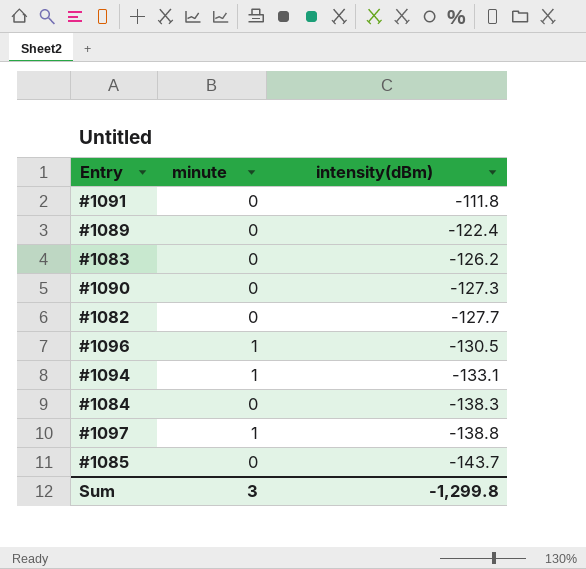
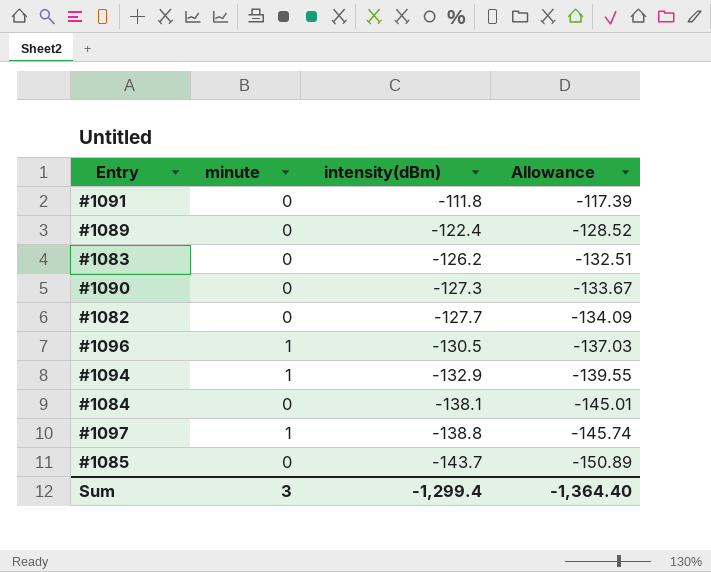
column Allowance | formula: none -> [intensity(dBm)] * 1.05
#1094 | intensity(dBm): -133.1 -> -132.9
#1084 | intensity(dBm): -138.3 -> -138.1
Sum | intensity(dBm): -1,299.8 -> -1,299.4

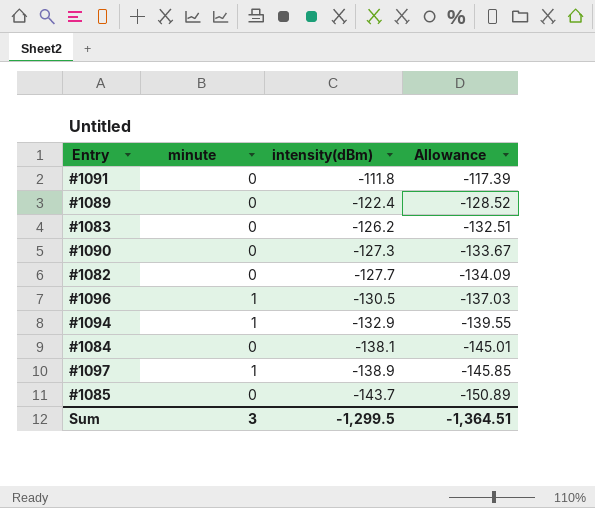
#1097 | intensity(dBm): -138.8 -> -138.9
#1097 | Allowance: -145.74 -> -145.85
Sum | intensity(dBm): -1,299.4 -> -1,299.5
Sum | Allowance: -1,364.40 -> -1,364.51

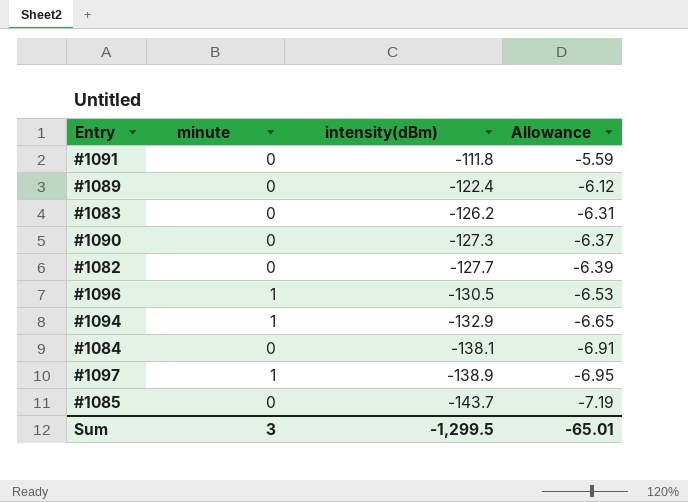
column Allowance | formula: [intensity(dBm)] * 1.05 -> [intensity(dBm)] * 0.05
Sum | Allowance: -1,364.51 -> -65.01

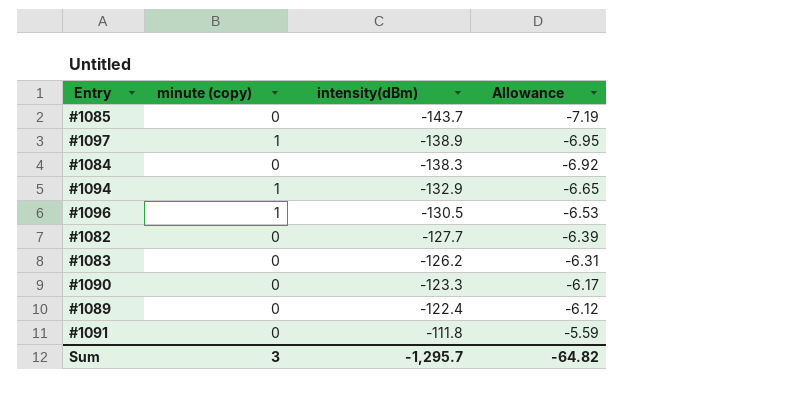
row order: intensity(dBm) descending -> intensity(dBm) ascending
column name: minute -> minute (copy)
#1084 | intensity(dBm): -138.1 -> -138.3
#1084 | Allowance: -6.91 -> -6.92
#1090 | intensity(dBm): -127.3 -> -123.3
#1090 | Allowance: -6.37 -> -6.17
Sum | intensity(dBm): -1,299.5 -> -1,295.7
Sum | Allowance: -65.01 -> -64.82

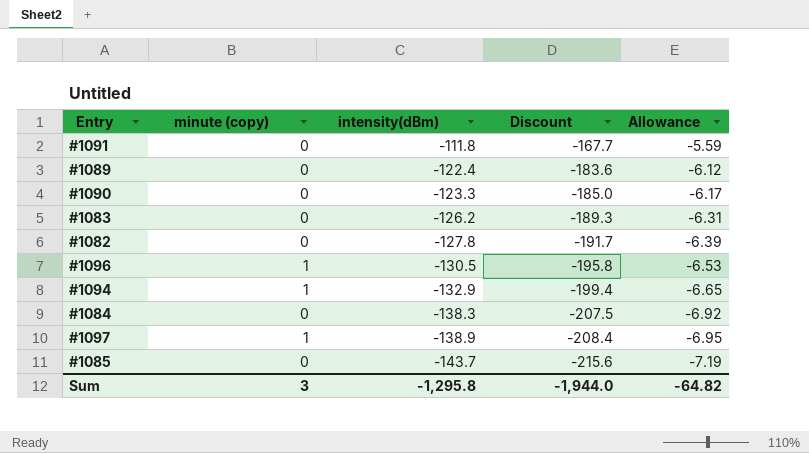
row order: intensity(dBm) ascending -> intensity(dBm) descending
column Discount | formula: none -> [intensity(dBm)] * 1.5
#1082 | intensity(dBm): -127.7 -> -127.8
Sum | intensity(dBm): -1,295.7 -> -1,295.8

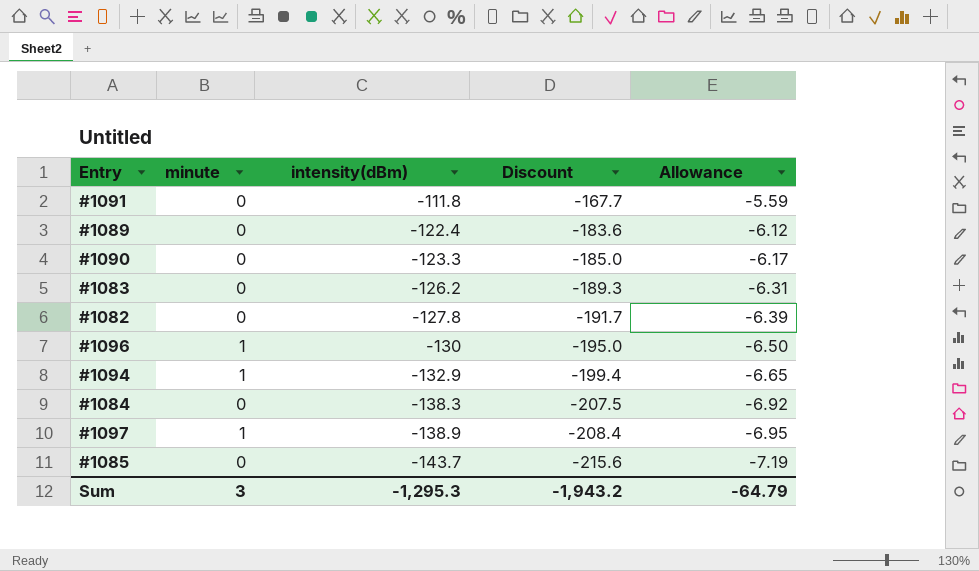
column name: minute (copy) -> minute
#1096 | intensity(dBm): -130.5 -> -130
#1096 | Discount: -195.8 -> -195.0
#1096 | Allowance: -6.53 -> -6.50
Sum | intensity(dBm): -1,295.8 -> -1,295.3
Sum | Discount: -1,944.0 -> -1,943.2
Sum | Allowance: -64.82 -> -64.79

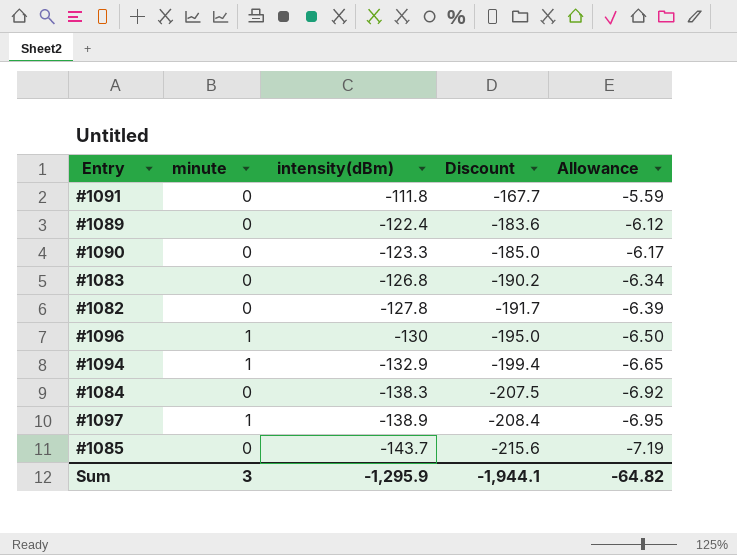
#1083 | intensity(dBm): -126.2 -> -126.8
#1083 | Discount: -189.3 -> -190.2
#1083 | Allowance: -6.31 -> -6.34
Sum | intensity(dBm): -1,295.3 -> -1,295.9
Sum | Discount: -1,943.2 -> -1,944.1
Sum | Allowance: -64.79 -> -64.82

